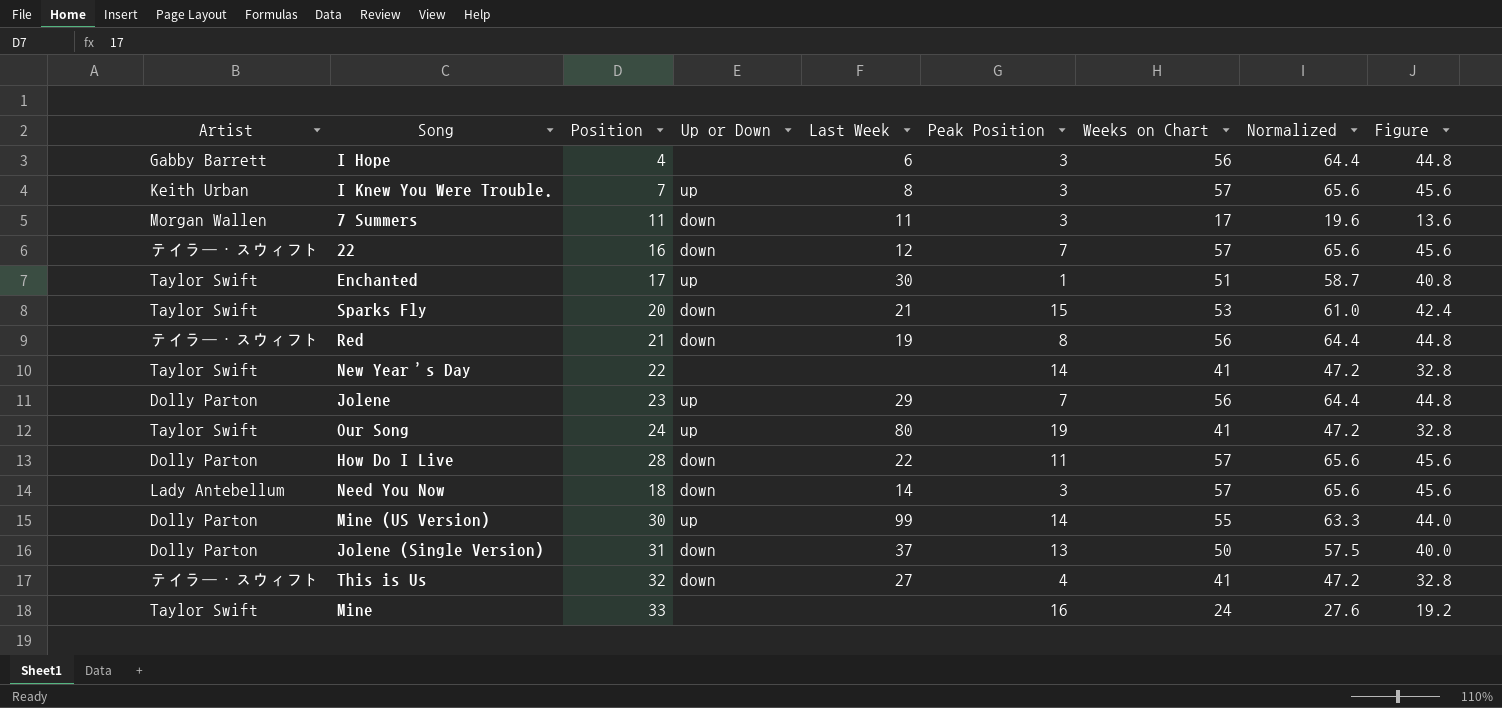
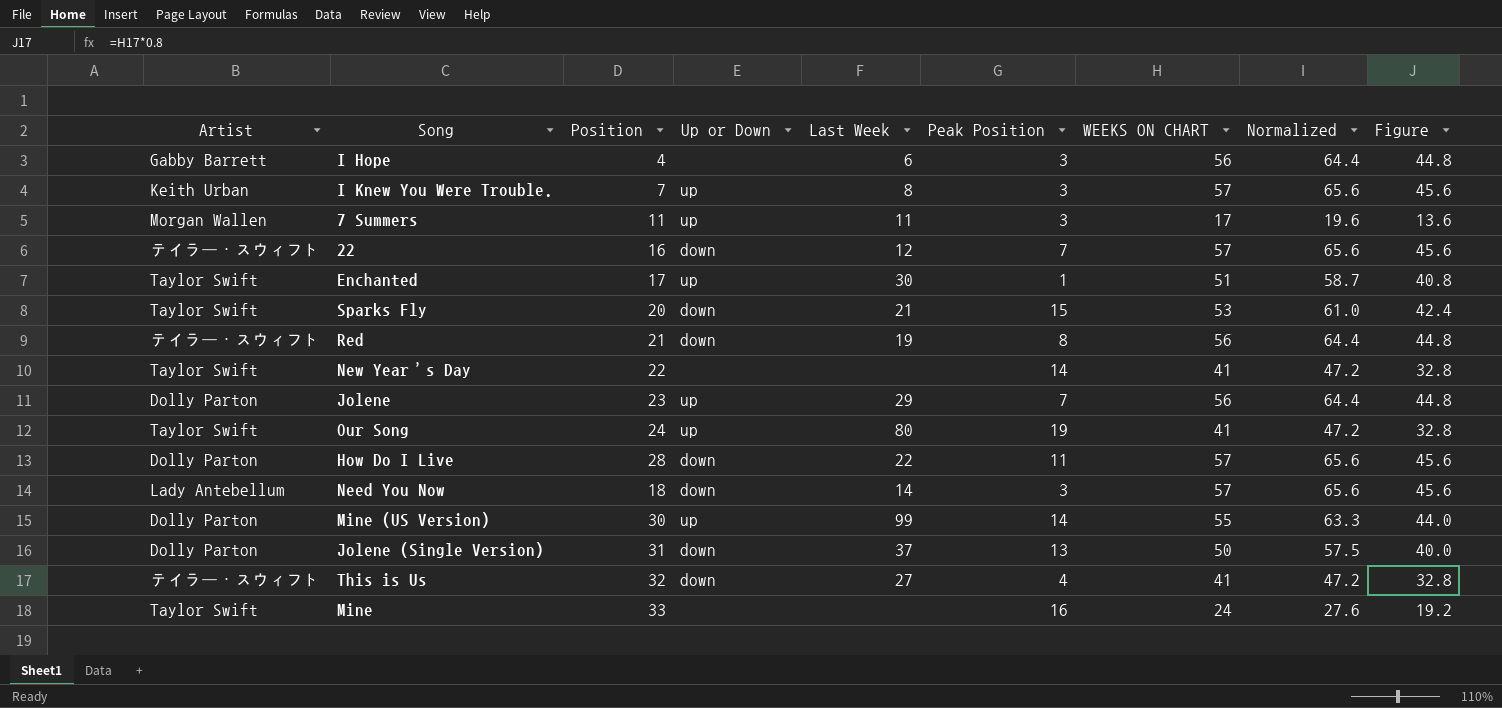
column name: Weeks on Chart -> WEEKS ON CHART
7 Summers | Up or Down: down -> up

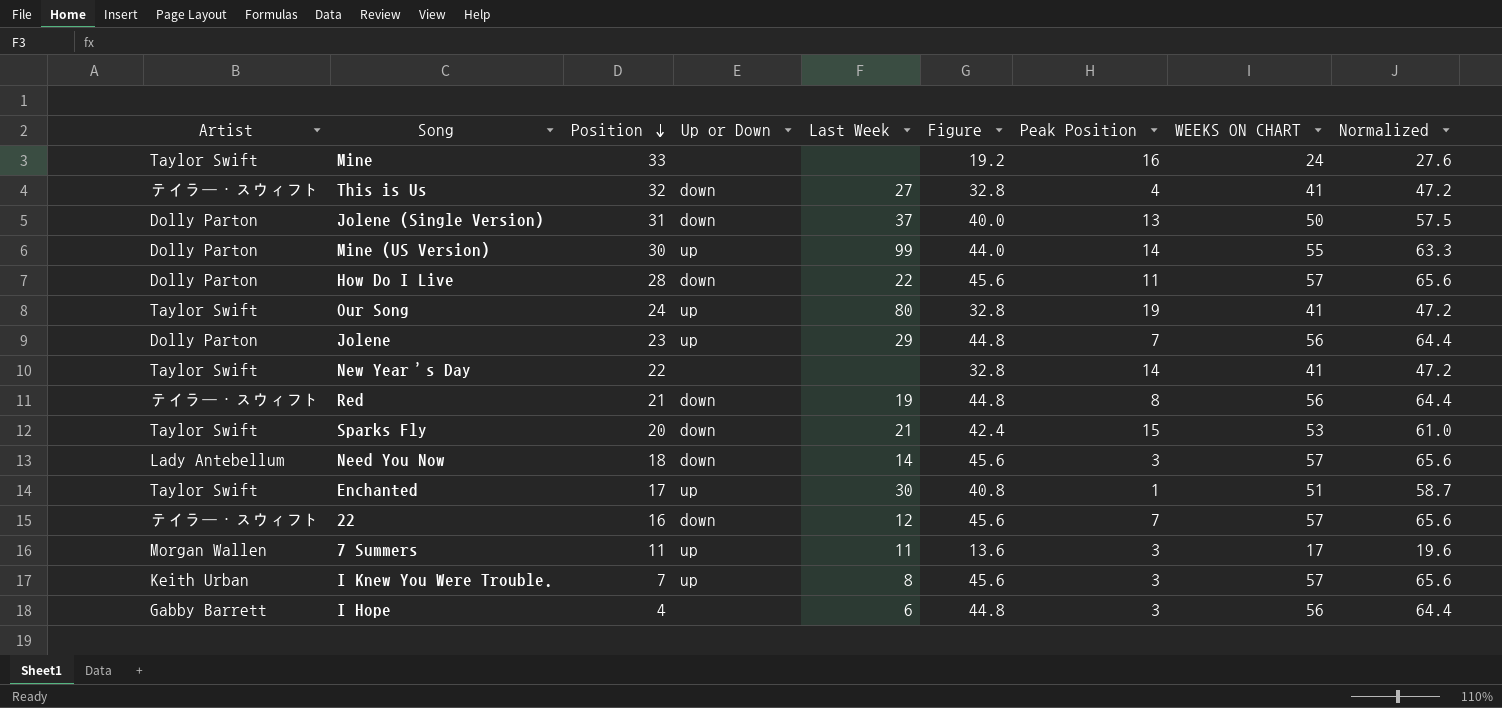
row order: none -> Position descending
column Figure | position: 9 -> 6

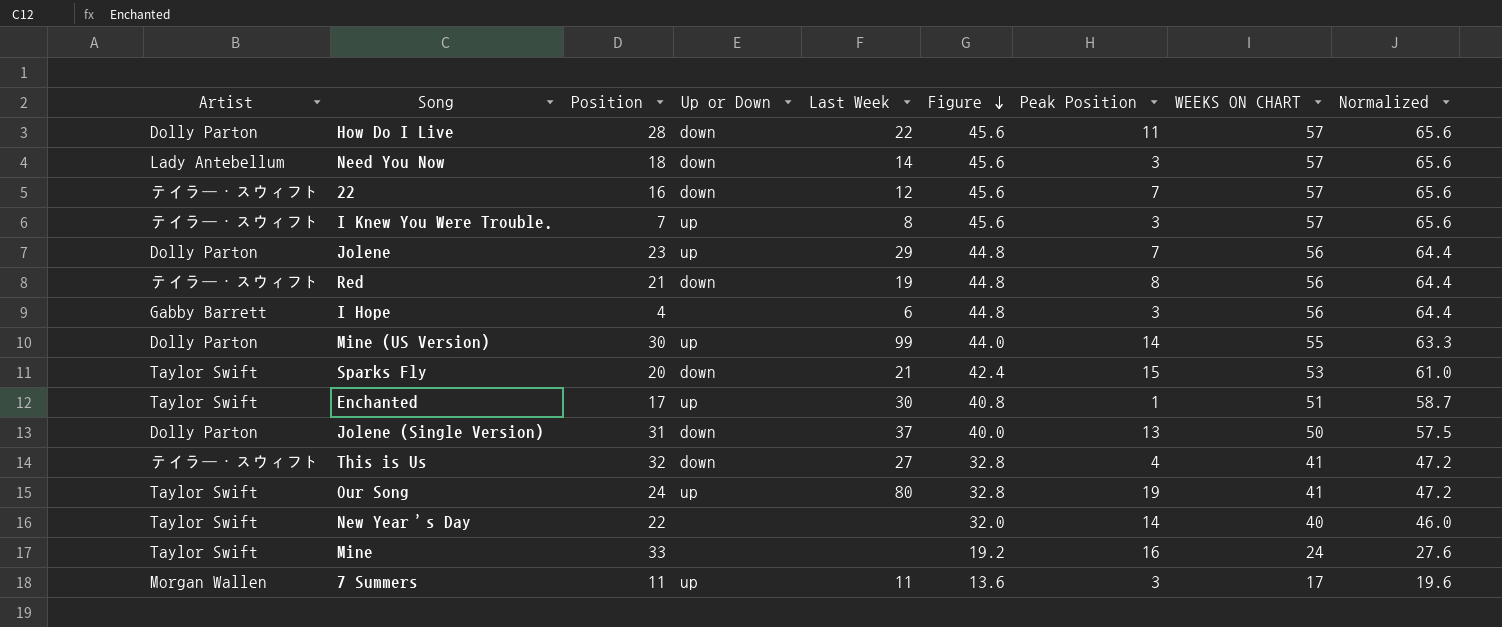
row order: Position descending -> Figure descending
I Knew You Were Trouble. | Artist: Keith Urban -> テイラー・スウィフト
New Year’s Day | Figure: 32.8 -> 32.0
New Year’s Day | WEEKS ON CHART: 41 -> 40
New Year’s Day | Normalized: 47.2 -> 46.0

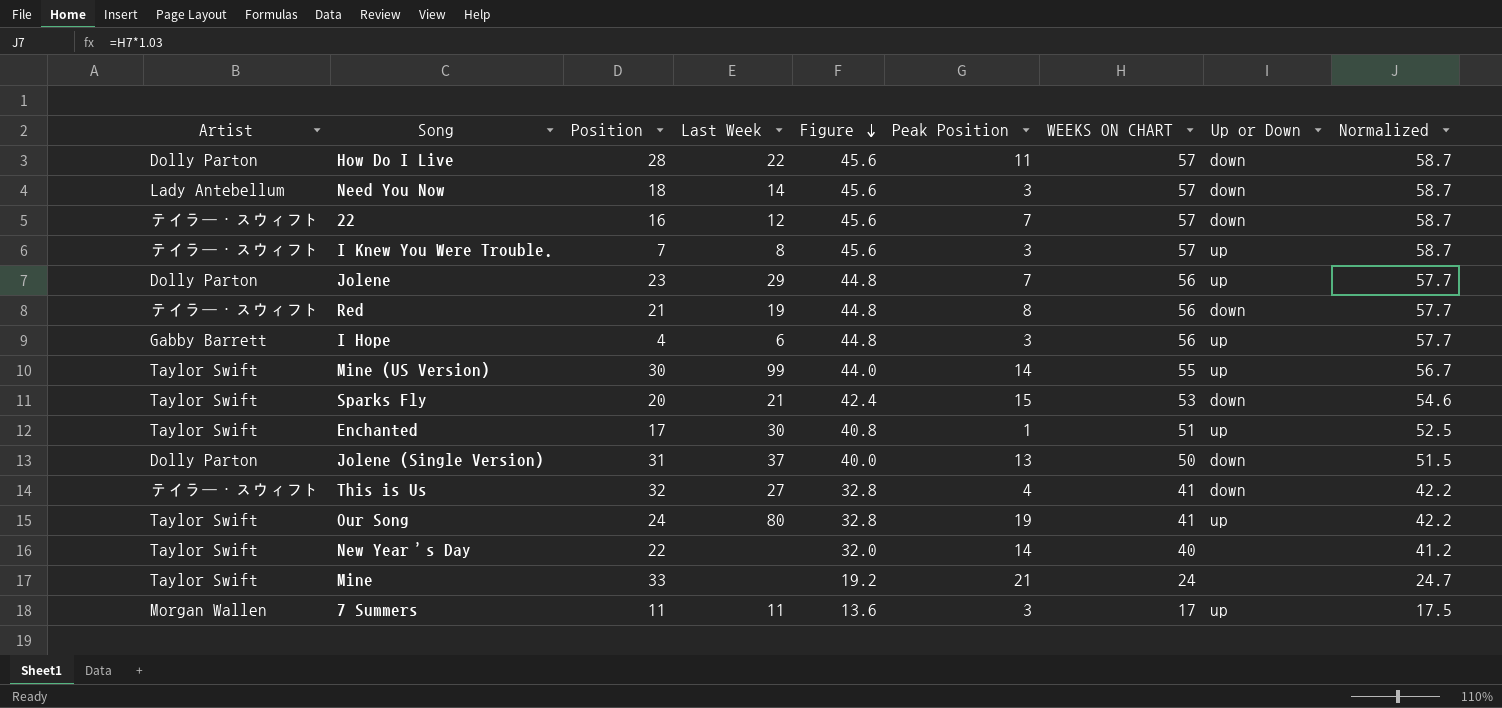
column Up or Down | position: 4 -> 8
column Normalized | formula: [WEEKS ON CHART] * 1.15 -> [WEEKS ON CHART] * 1.03
I Hope | Up or Down: none -> up
Mine (US Version) | Artist: Dolly Parton -> Taylor Swift
Mine | Peak Position: 16 -> 21

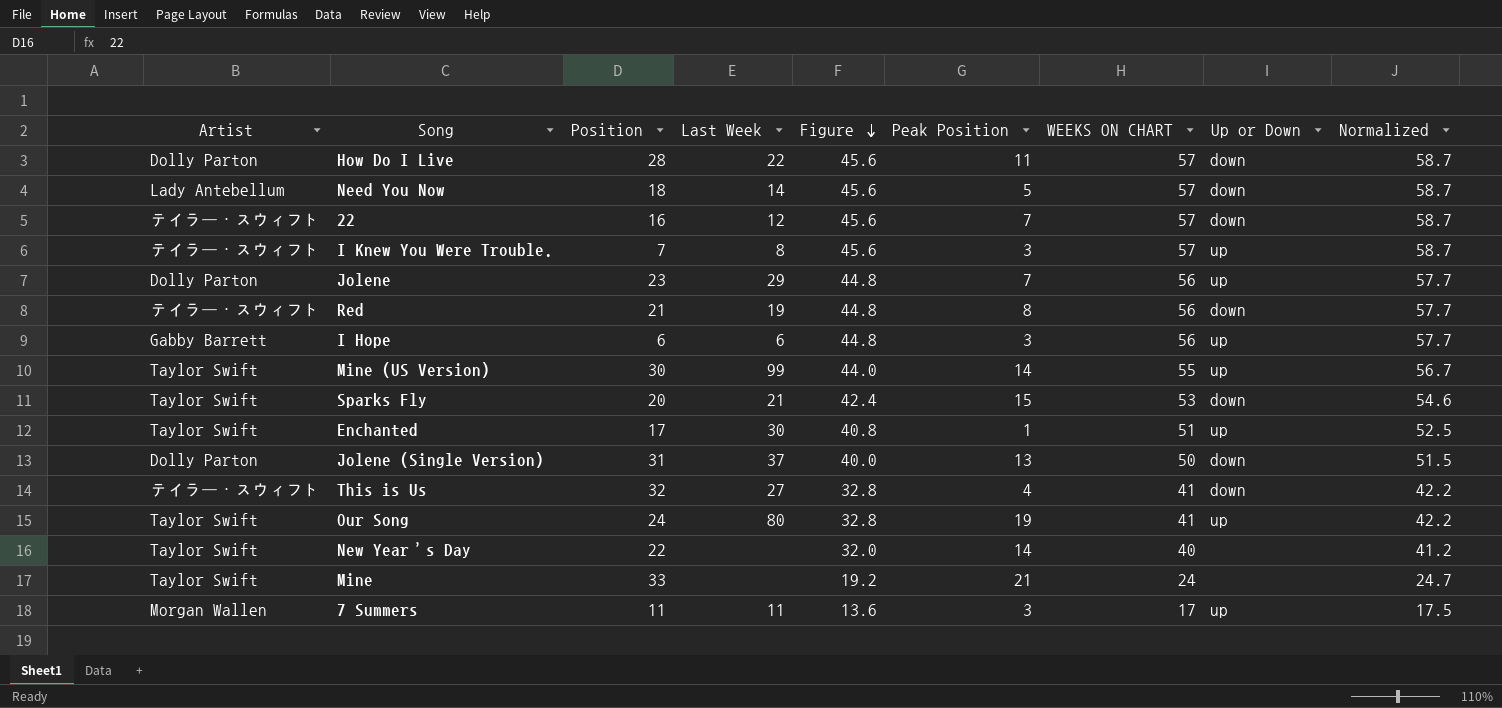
Need You Now | Peak Position: 3 -> 5
I Hope | Position: 4 -> 6

